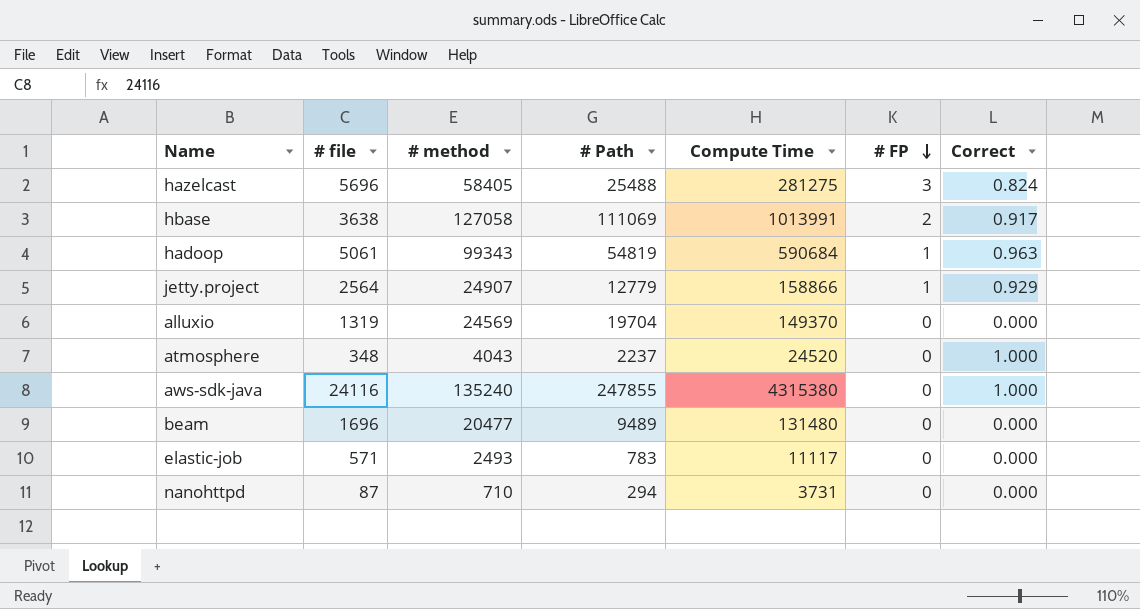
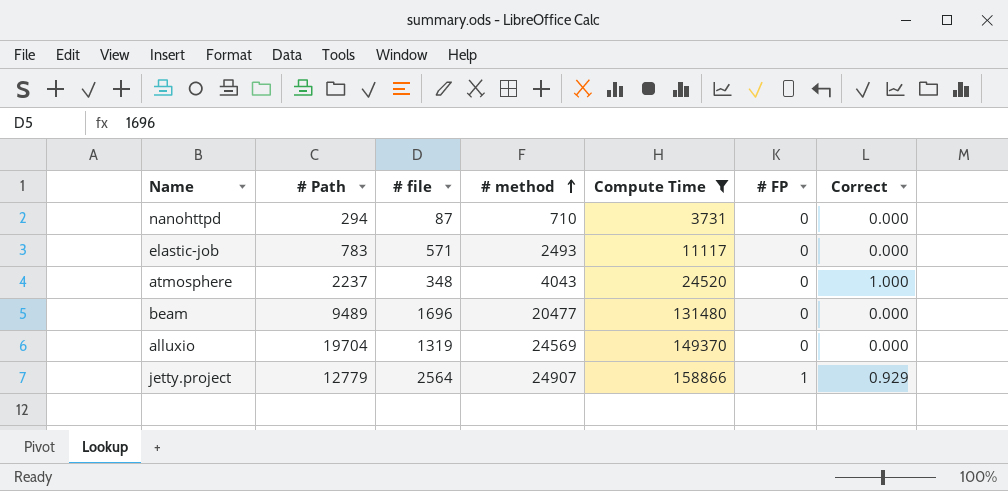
filter: none -> Compute Time <= 158866
row order: # FP descending -> # method ascending
column # Path | position: 4 -> 2

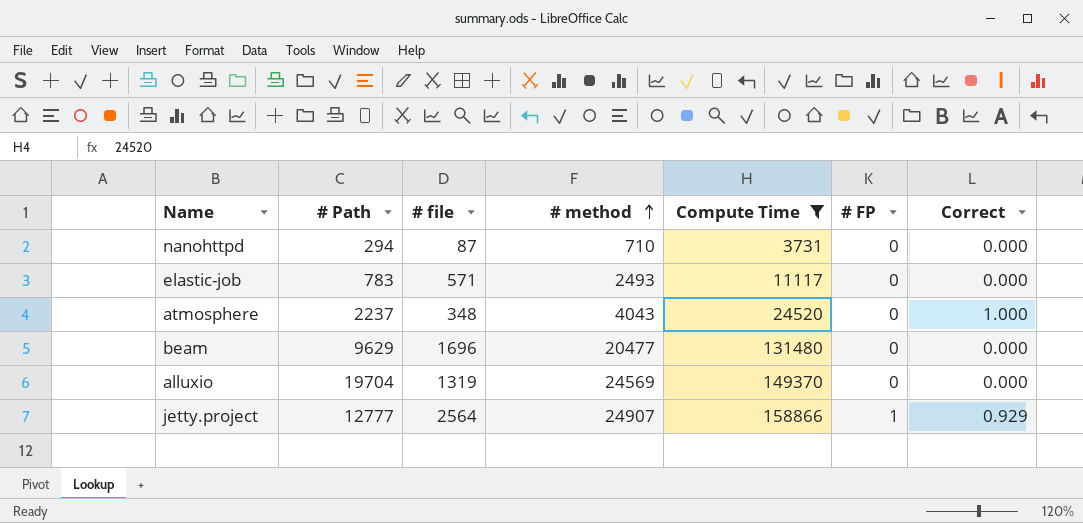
beam | # Path: 9489 -> 9629
jetty.project | # Path: 12779 -> 12777

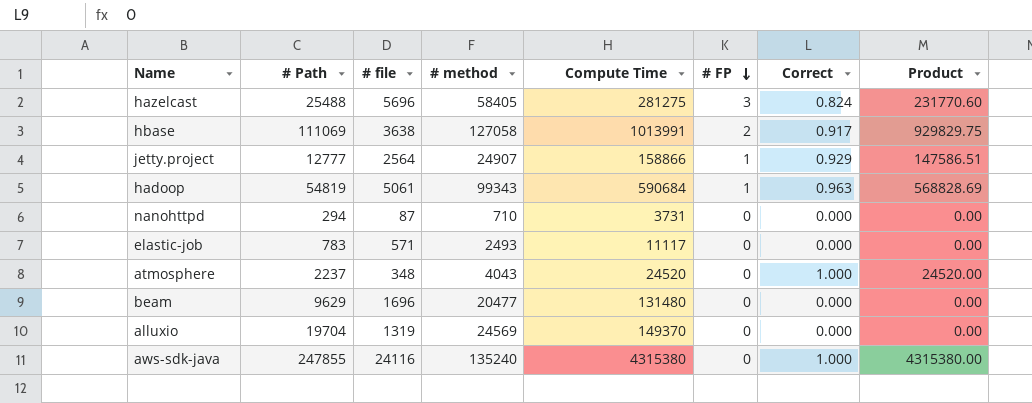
filter: Compute Time <= 158866 -> none
row order: # method ascending -> # FP descending
column Product | formula: none -> [Compute Time] * [Correct]

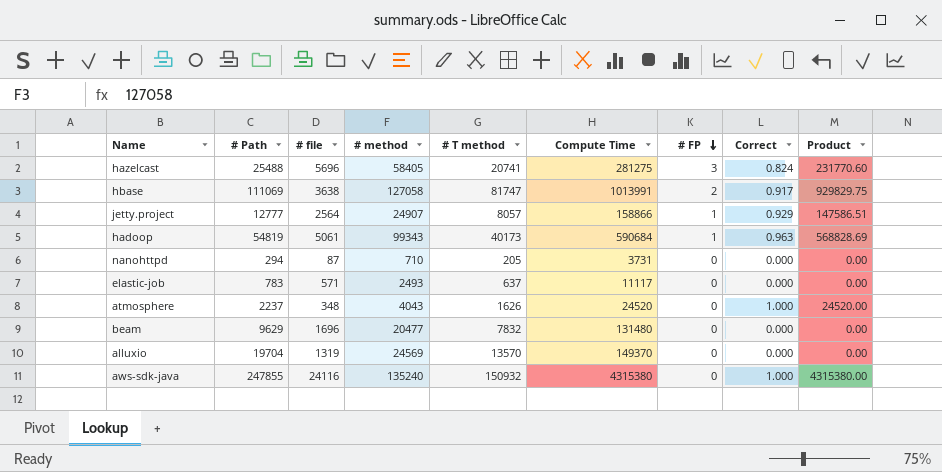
column # T method | position: none -> 5

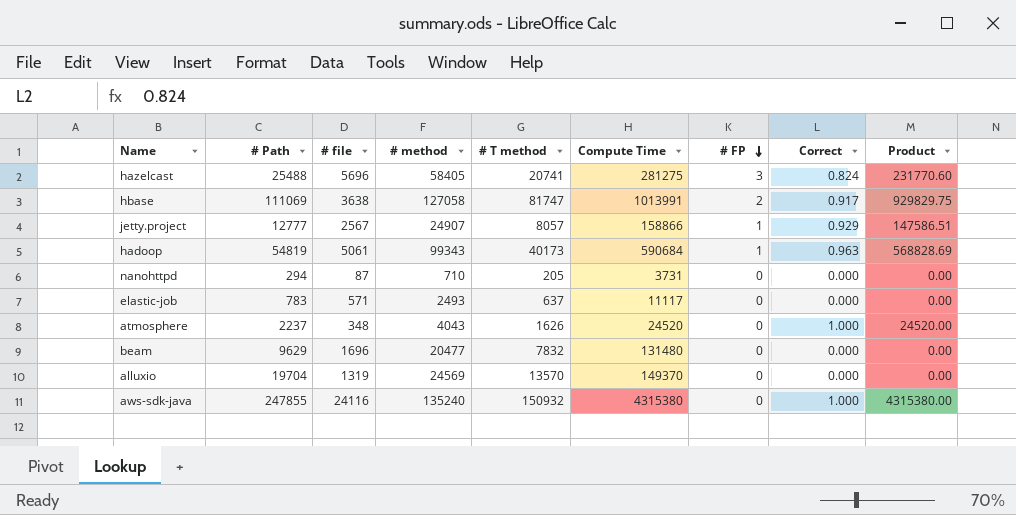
jetty.project | # file: 2564 -> 2567

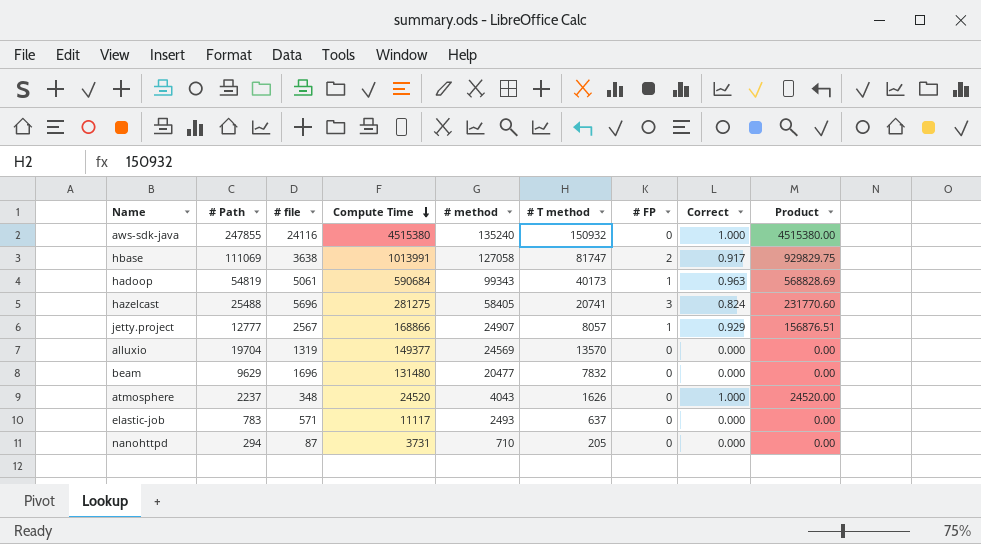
row order: # FP descending -> Compute Time descending
column Compute Time | position: 6 -> 4
aws-sdk-java | Compute Time: 4315380 -> 4515380
aws-sdk-java | Product: 4315380.00 -> 4515380.00
jetty.project | Compute Time: 158866 -> 168866
jetty.project | Product: 147586.51 -> 156876.51
alluxio | Compute Time: 149370 -> 149377

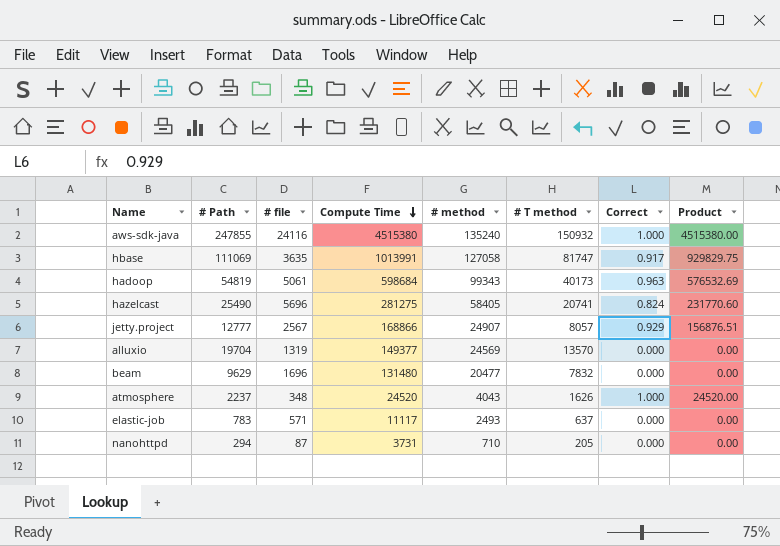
column # FP | position: 7 -> none
hbase | # file: 3638 -> 3635
hadoop | Compute Time: 590684 -> 598684
hadoop | Product: 568828.69 -> 576532.69
hazelcast | # Path: 25488 -> 25490

